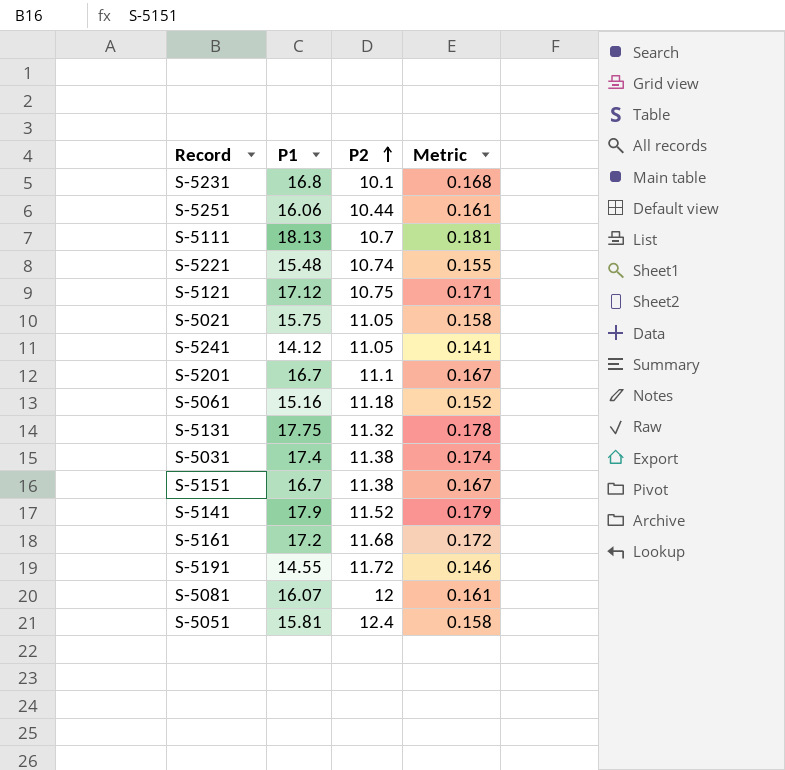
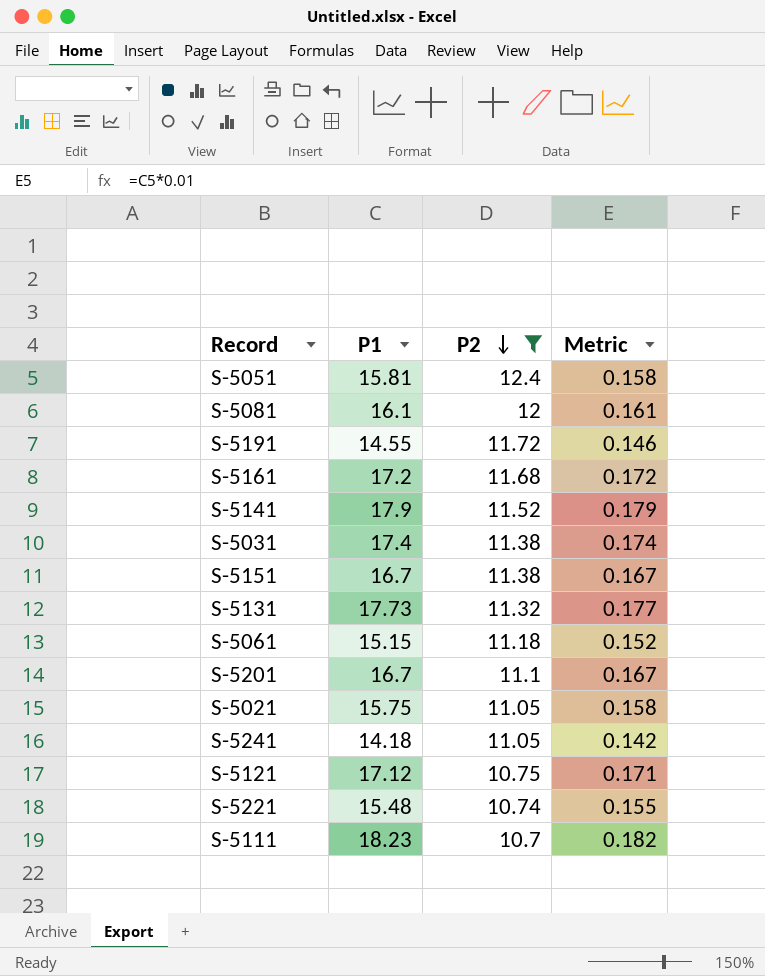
filter: none -> P2 >= 10.7
row order: P2 ascending -> P2 descending
S-5081 | P1: 16.07 -> 16.1
S-5131 | P1: 17.75 -> 17.73
S-5131 | Metric: 0.178 -> 0.177
S-5061 | P1: 15.16 -> 15.15
S-5241 | P1: 14.12 -> 14.18
S-5241 | Metric: 0.141 -> 0.142
S-5111 | P1: 18.13 -> 18.23
S-5111 | Metric: 0.181 -> 0.182

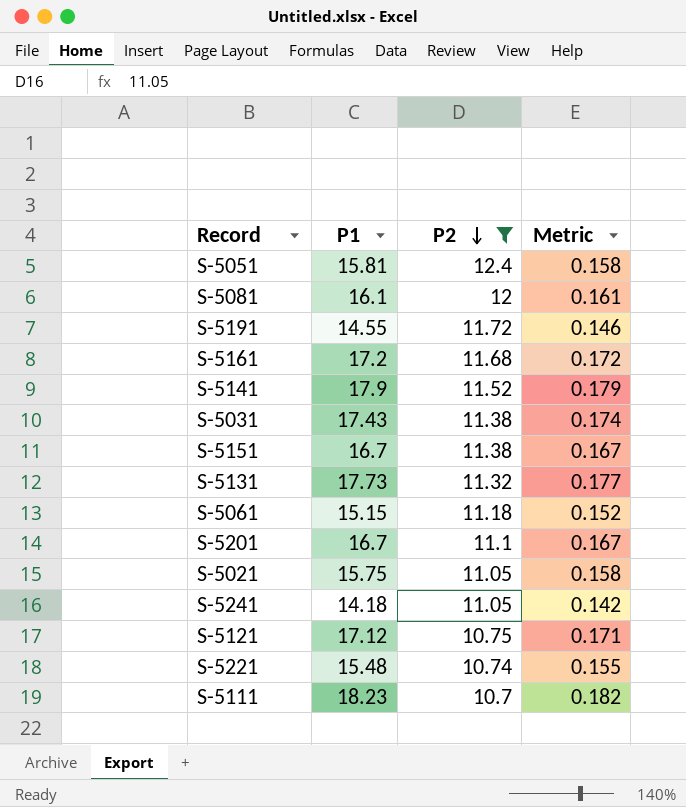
S-5031 | P1: 17.4 -> 17.43

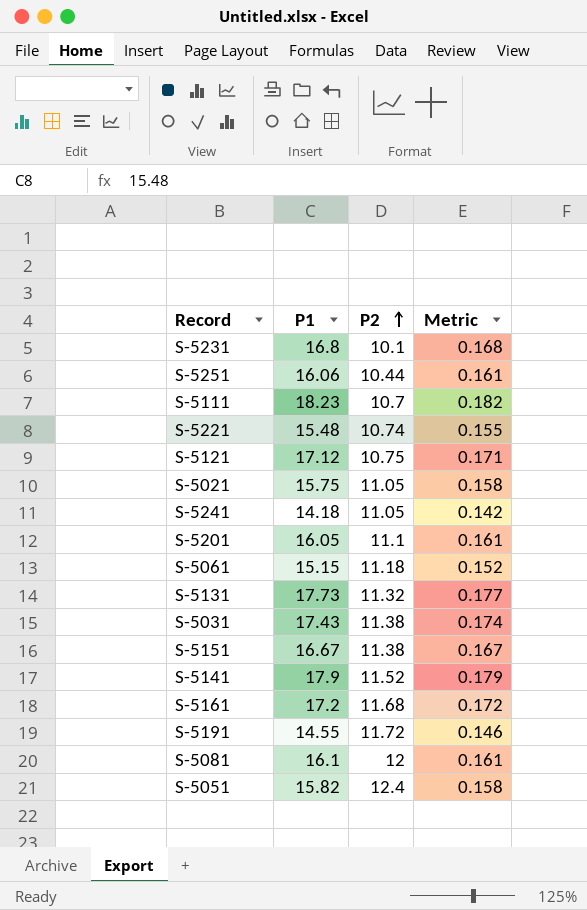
filter: P2 >= 10.7 -> none
row order: P2 descending -> P2 ascending
S-5201 | P1: 16.7 -> 16.05
S-5201 | Metric: 0.167 -> 0.161
S-5151 | P1: 16.7 -> 16.67
S-5051 | P1: 15.81 -> 15.82

